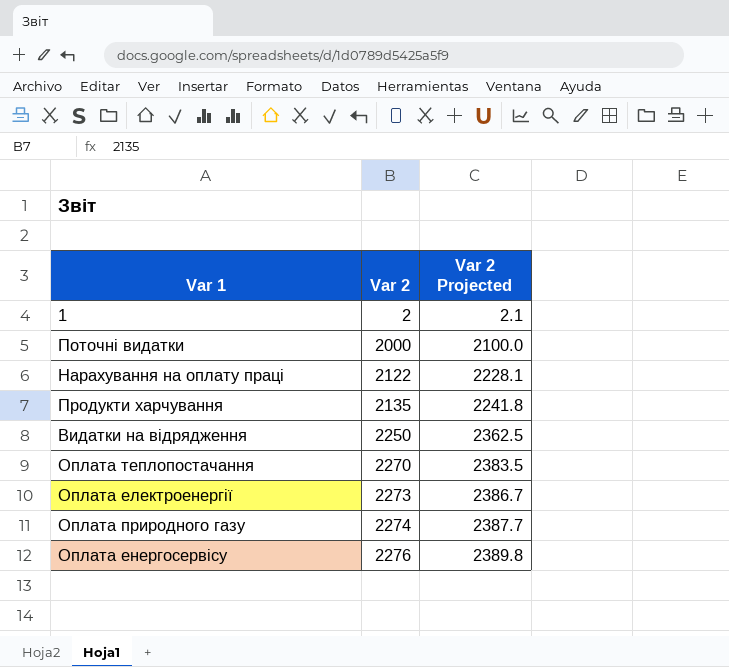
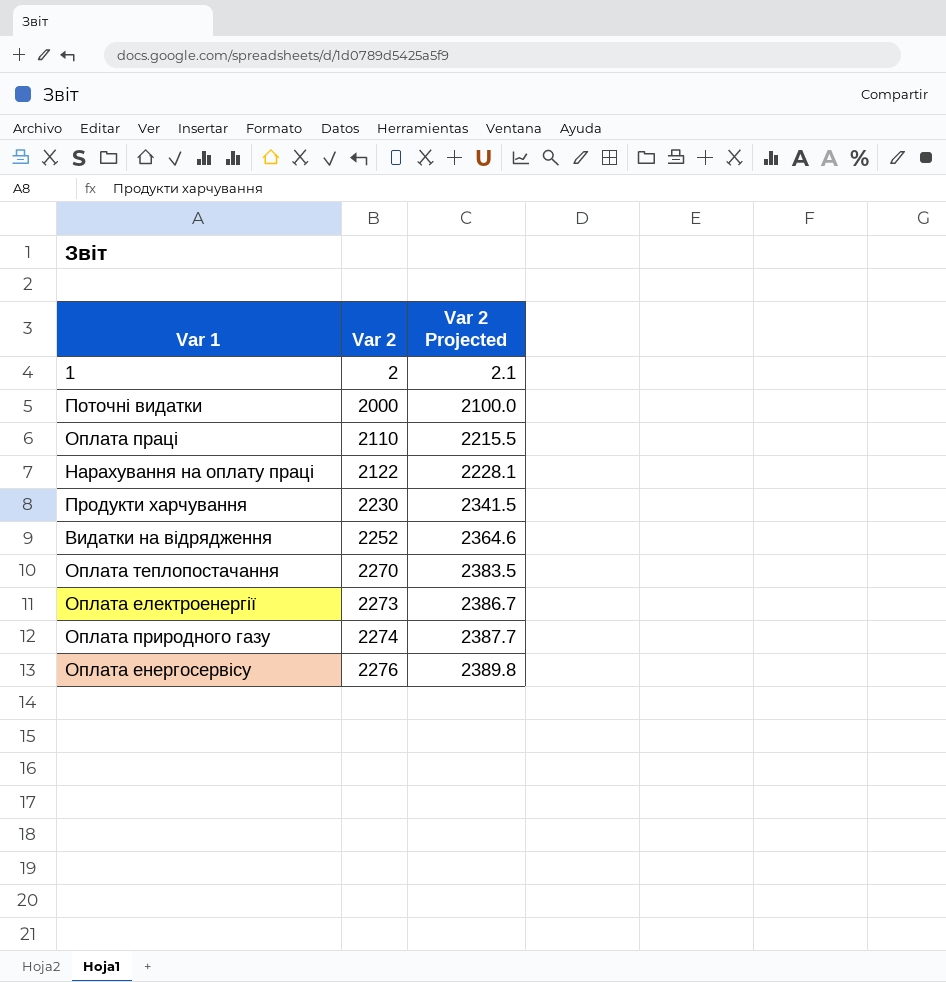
row Оплата праці: none -> 2110 | 2215.5
Продукти харчування | Var 2: 2135 -> 2230
Продукти харчування | Var 2 Projected: 2241.8 -> 2341.5
Видатки на відрядження | Var 2: 2250 -> 2252
Видатки на відрядження | Var 2 Projected: 2362.5 -> 2364.6

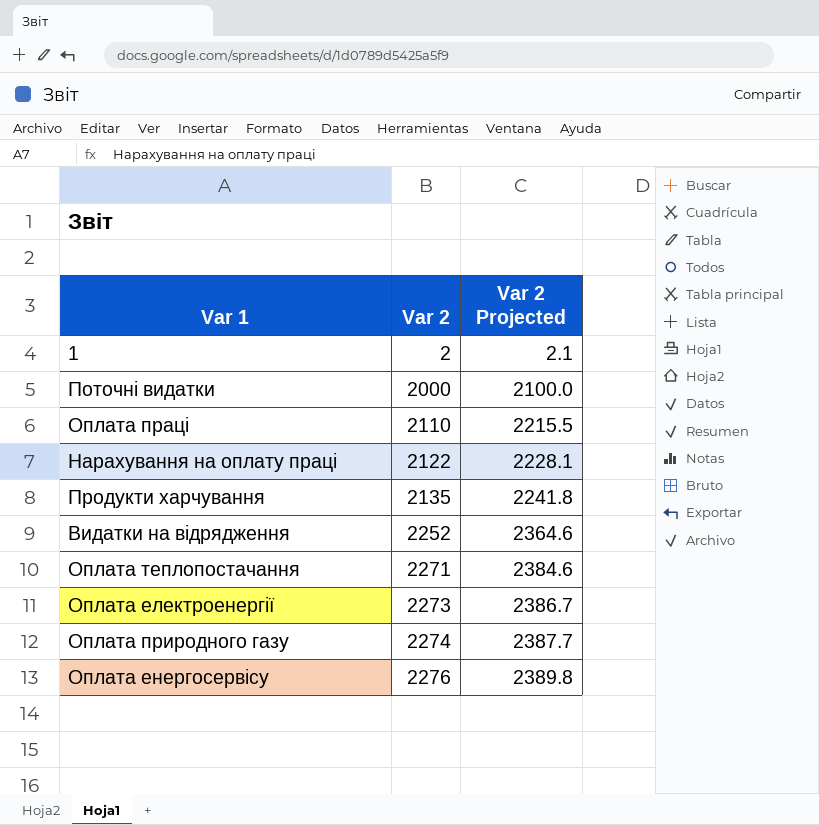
Продукти харчування | Var 2: 2230 -> 2135
Продукти харчування | Var 2 Projected: 2341.5 -> 2241.8
Оплата теплопостачання | Var 2: 2270 -> 2271
Оплата теплопостачання | Var 2 Projected: 2383.5 -> 2384.6

